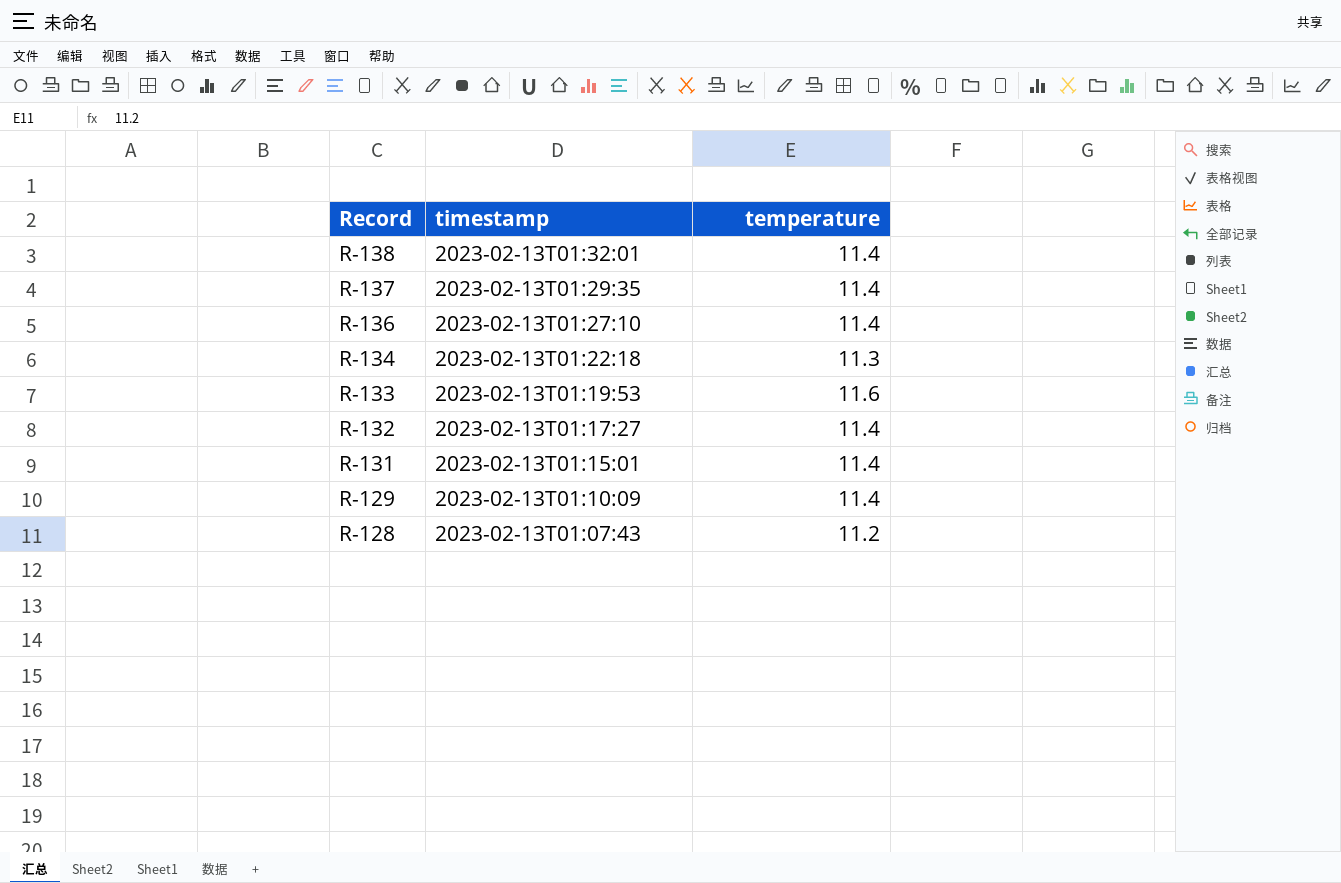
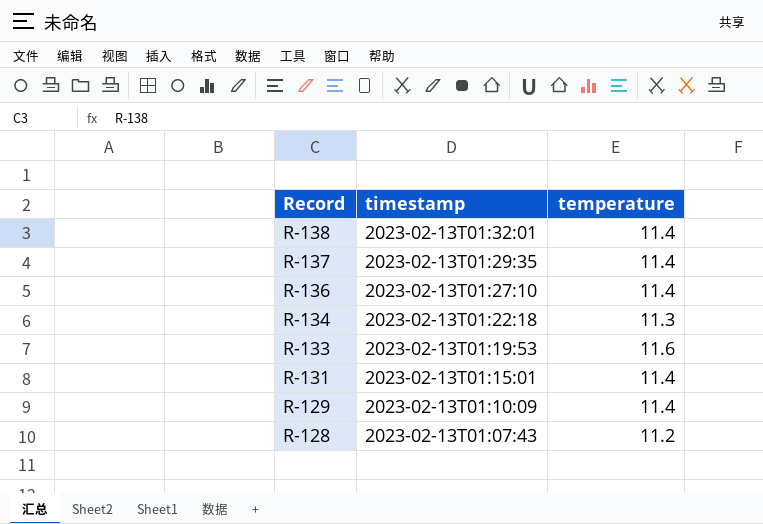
row R-132: 2023-02-13T01:17:27 | 11.4 -> none

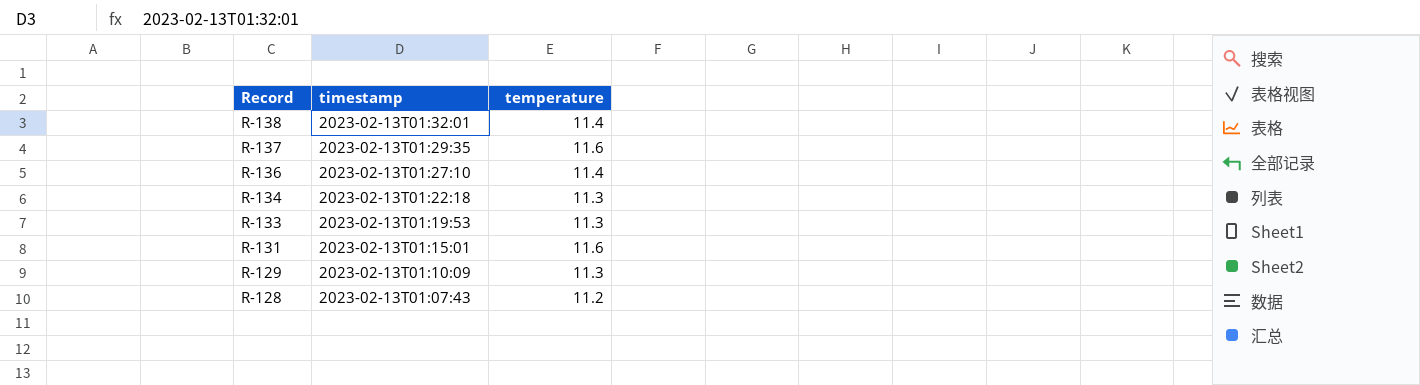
R-137 | temperature: 11.4 -> 11.6
R-133 | temperature: 11.6 -> 11.3
R-131 | temperature: 11.4 -> 11.6
R-129 | temperature: 11.4 -> 11.3

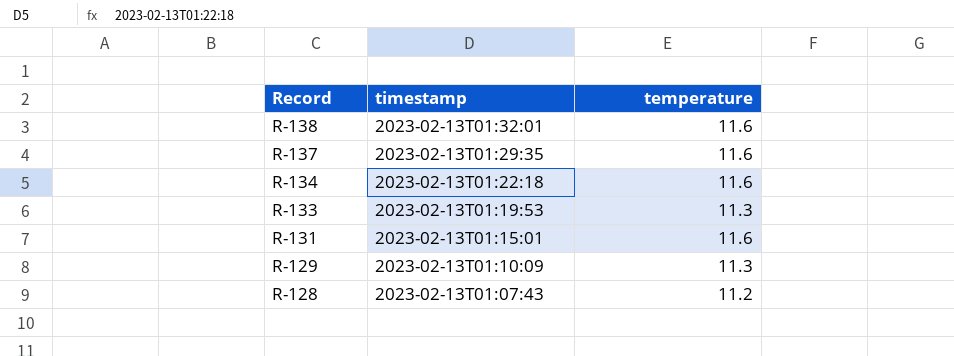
row R-136: 2023-02-13T01:27:10 | 11.4 -> none
R-138 | temperature: 11.4 -> 11.6
R-134 | temperature: 11.3 -> 11.6

